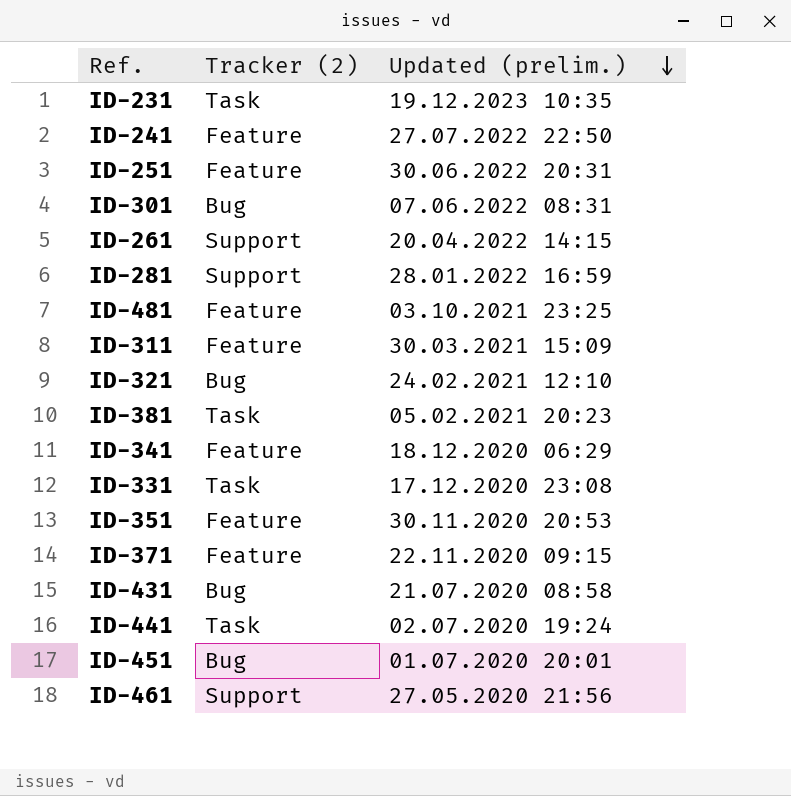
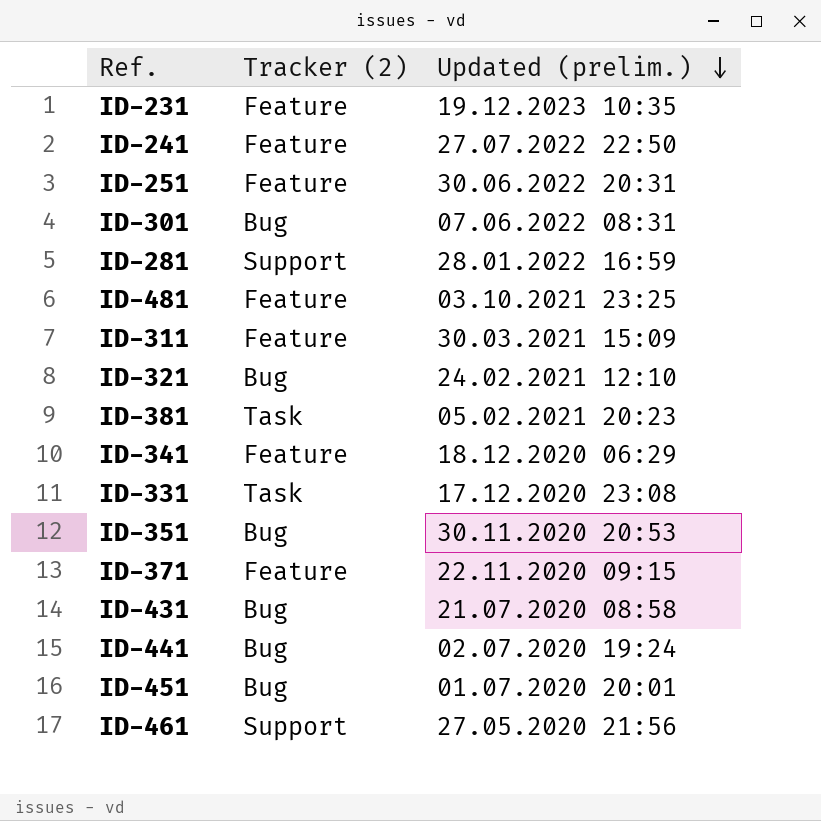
row ID-261: Support | 20.04.2022 14:15 -> none
ID-231 | Tracker (2): Task -> Feature
ID-351 | Tracker (2): Feature -> Bug
ID-441 | Tracker (2): Task -> Bug

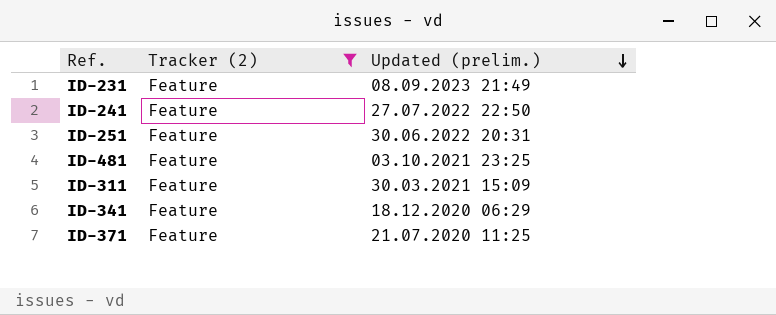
filter: none -> Tracker (2) = Feature
ID-231 | Updated (prelim.): 19.12.2023 10:35 -> 08.09.2023 21:49
ID-371 | Updated (prelim.): 22.11.2020 09:15 -> 21.07.2020 11:25

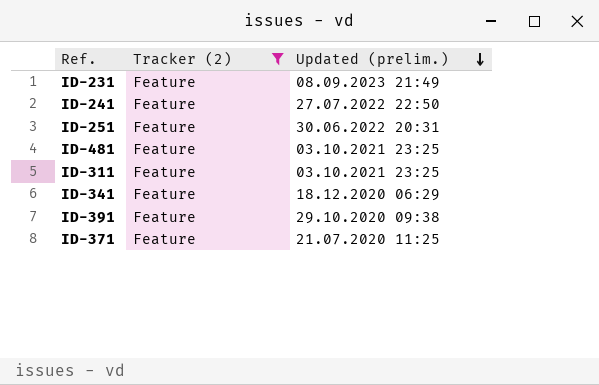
ID-311 | Updated (prelim.): 30.03.2021 15:09 -> 03.10.2021 23:25
row ID-391: none -> Feature | 29.10.2020 09:38

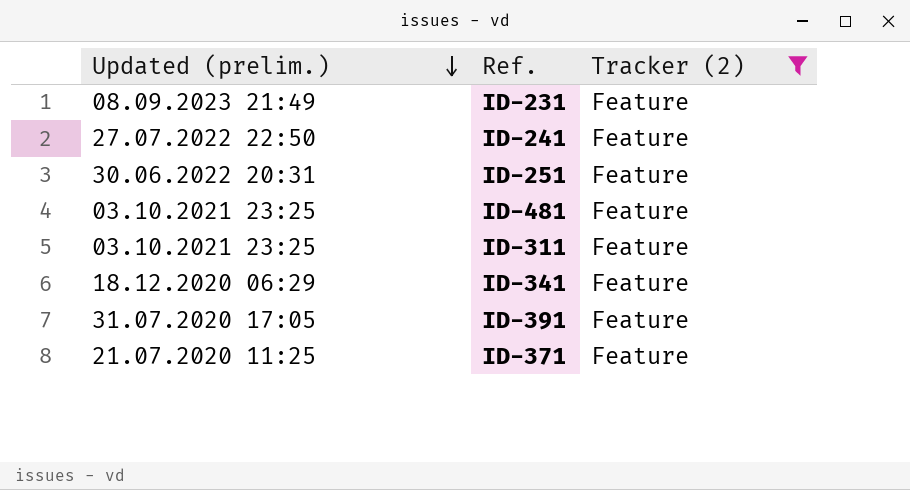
column Updated (prelim.) | position: 3 -> 1
ID-391 | Updated (prelim.): 29.10.2020 09:38 -> 31.07.2020 17:05

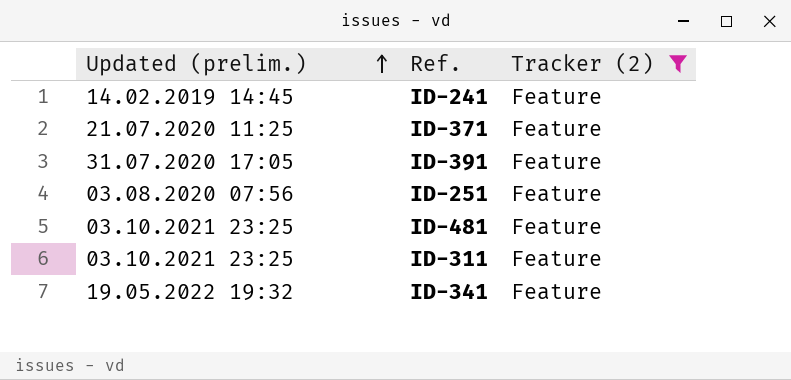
row order: Updated (prelim.) descending -> Updated (prelim.) ascending
row ID-231: 08.09.2023 21:49 | Feature -> none
ID-241 | Updated (prelim.): 27.07.2022 22:50 -> 14.02.2019 14:45
ID-251 | Updated (prelim.): 30.06.2022 20:31 -> 03.08.2020 07:56
ID-341 | Updated (prelim.): 18.12.2020 06:29 -> 19.05.2022 19:32

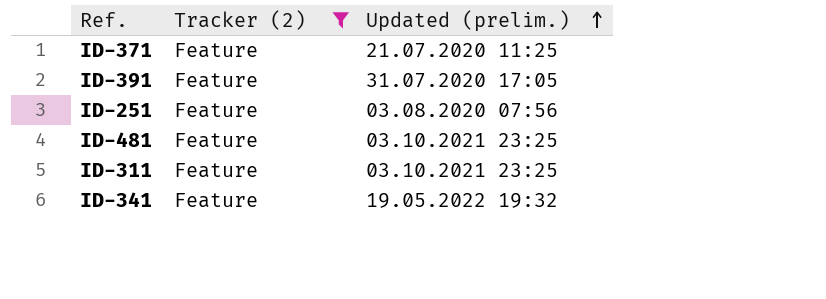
column Updated (prelim.) | position: 1 -> 3
row ID-241: 14.02.2019 14:45 | Feature -> none

